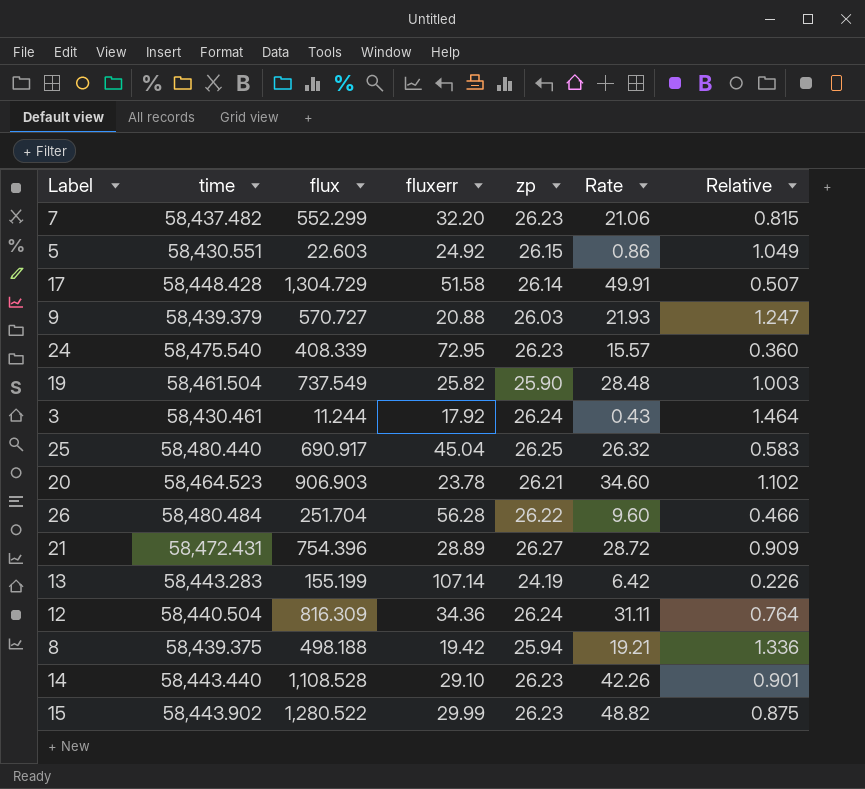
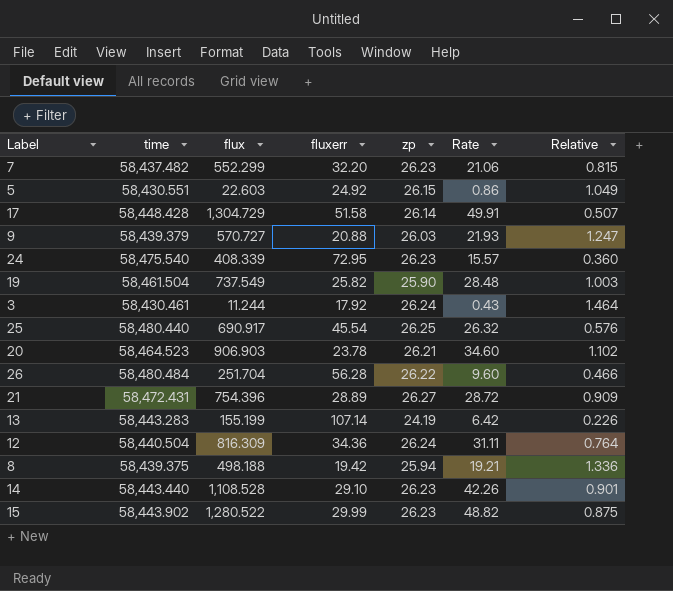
25 | fluxerr: 45.04 -> 45.54
25 | Relative: 0.583 -> 0.576

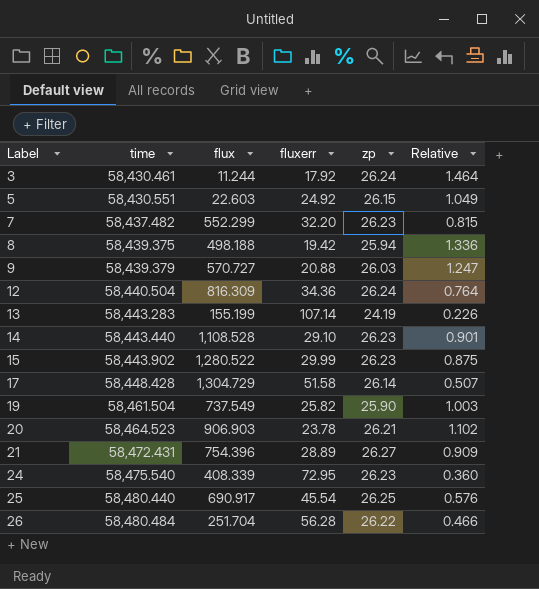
row order: none -> Label ascending
column Rate | formula: [flux] / [zp] -> none

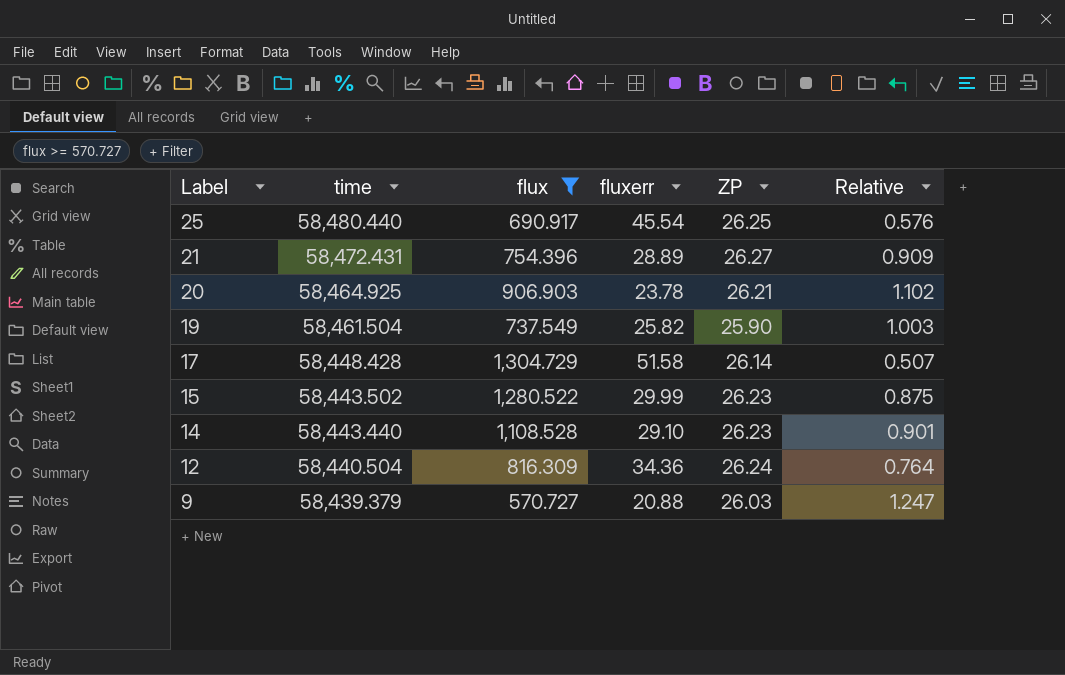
filter: none -> flux >= 570.727
row order: Label ascending -> Label descending
column name: zp -> ZP
20 | time: 58,464.523 -> 58,464.925
15 | time: 58,443.902 -> 58,443.502

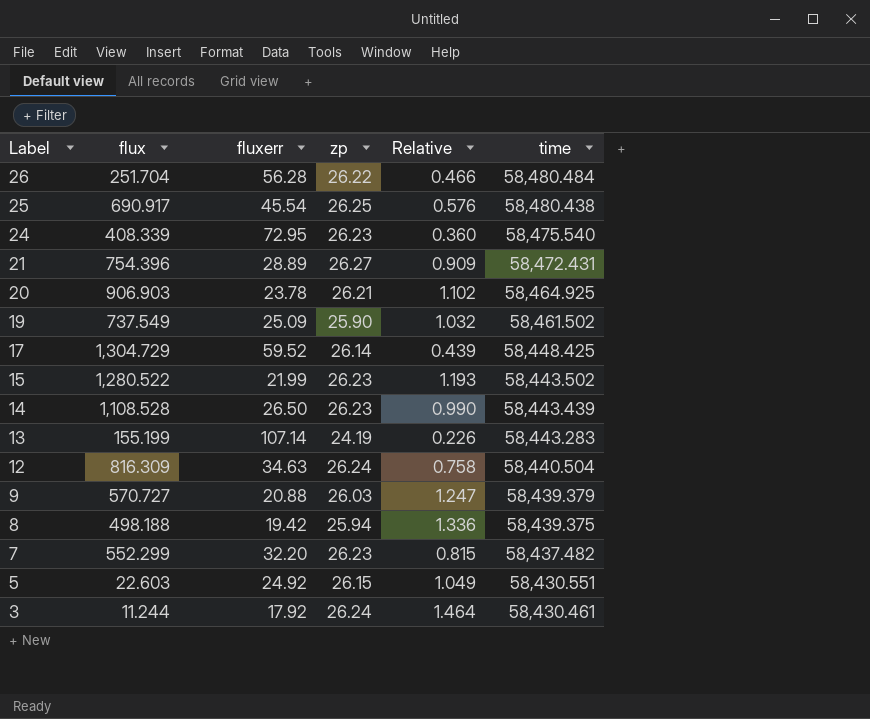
filter: flux >= 570.727 -> none
column name: ZP -> zp
column time | position: 2 -> 6
25 | time: 58,480.440 -> 58,480.438
19 | fluxerr: 25.82 -> 25.09
19 | Relative: 1.003 -> 1.032
19 | time: 58,461.504 -> 58,461.502
17 | fluxerr: 51.58 -> 59.52
17 | Relative: 0.507 -> 0.439
17 | time: 58,448.428 -> 58,448.425
15 | fluxerr: 29.99 -> 21.99
15 | Relative: 0.875 -> 1.193
14 | fluxerr: 29.10 -> 26.50
14 | Relative: 0.901 -> 0.990
14 | time: 58,443.440 -> 58,443.439
12 | fluxerr: 34.36 -> 34.63
12 | Relative: 0.764 -> 0.758

